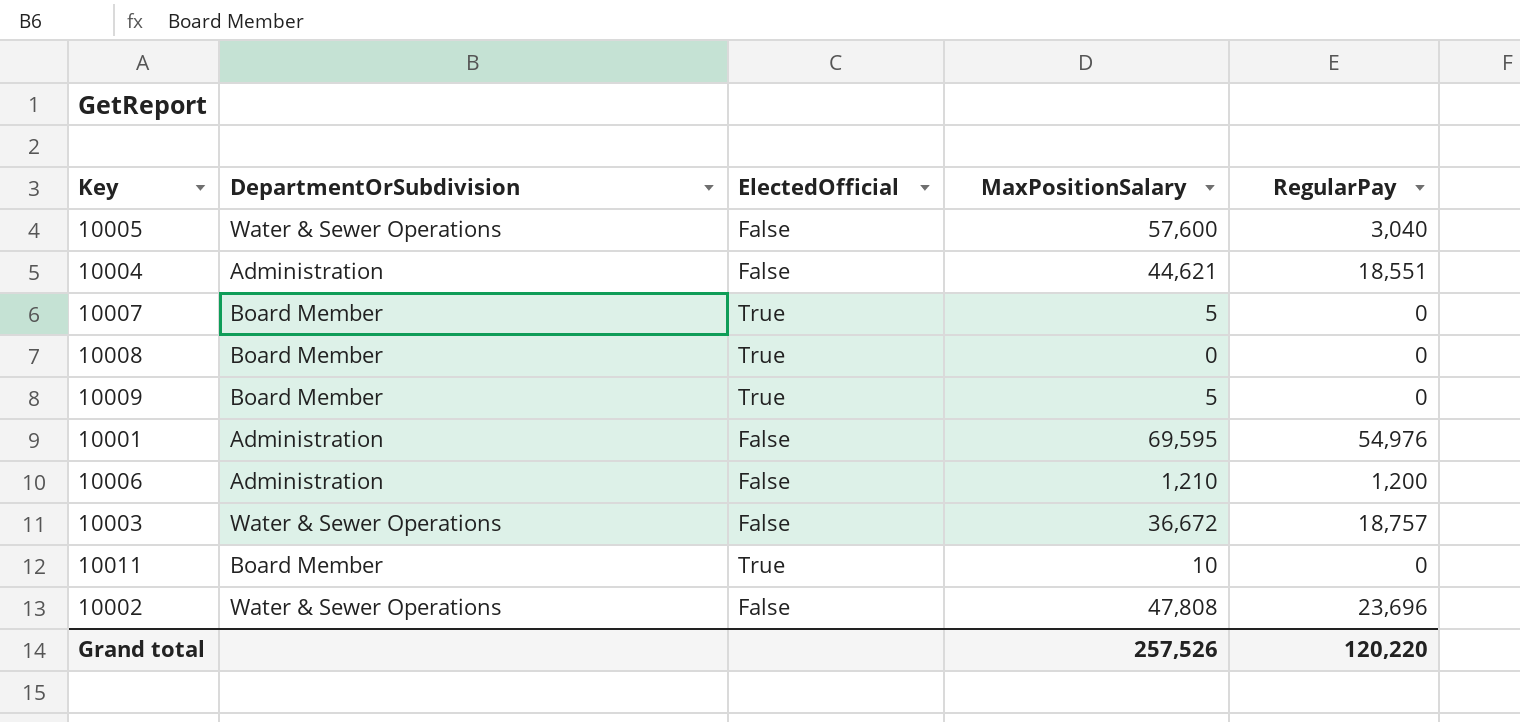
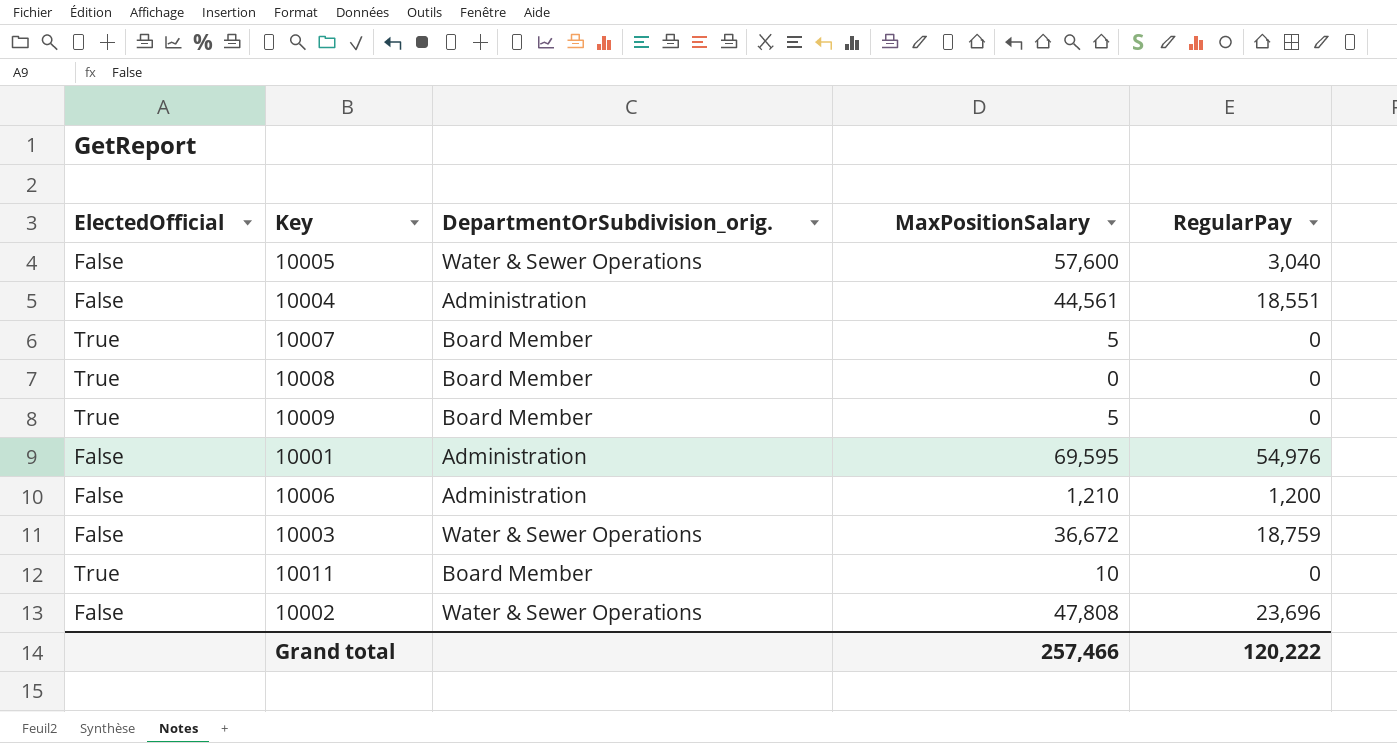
column ElectedOfficial | position: 3 -> 1
column name: DepartmentOrSubdivision -> DepartmentOrSubdivision_orig.
10004 | MaxPositionSalary: 44,621 -> 44,561
10003 | RegularPay: 18,757 -> 18,759
Grand total | MaxPositionSalary: 257,526 -> 257,466
Grand total | RegularPay: 120,220 -> 120,222

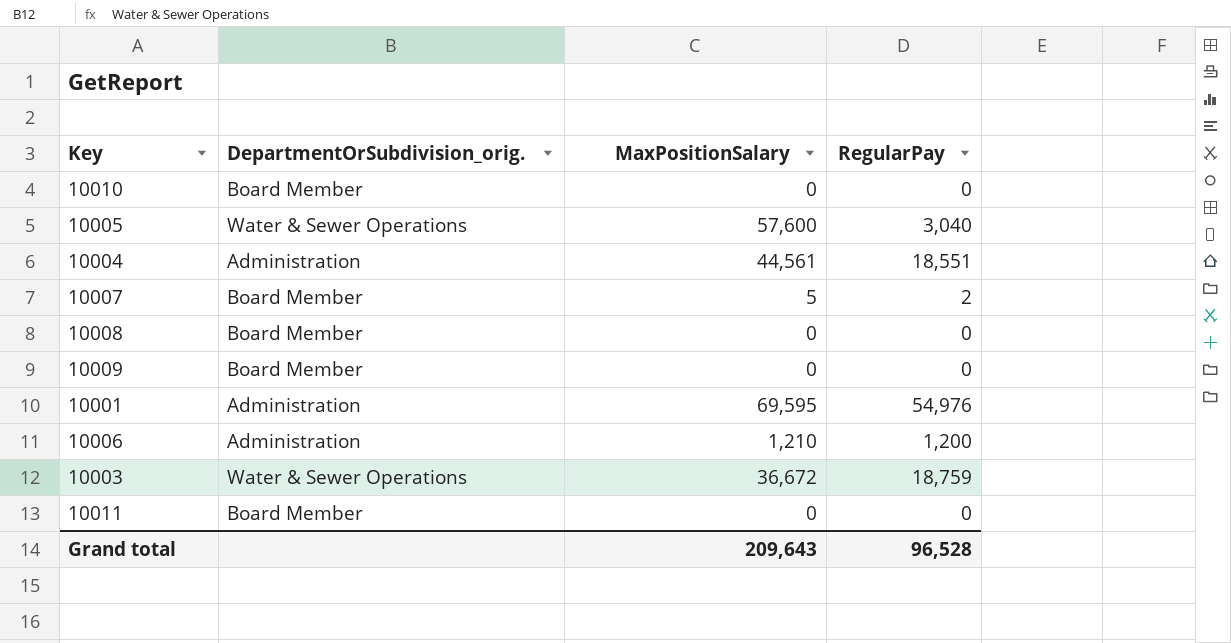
column ElectedOfficial | position: 1 -> none
row 10002: False | Water & Sewer Operations | 47,808 | 23,696 -> none
row 10010: none -> Board Member | 0 | 0
10007 | RegularPay: 0 -> 2
10009 | MaxPositionSalary: 5 -> 0
10011 | MaxPositionSalary: 10 -> 0
Grand total | MaxPositionSalary: 257,466 -> 209,643
Grand total | RegularPay: 120,222 -> 96,528

